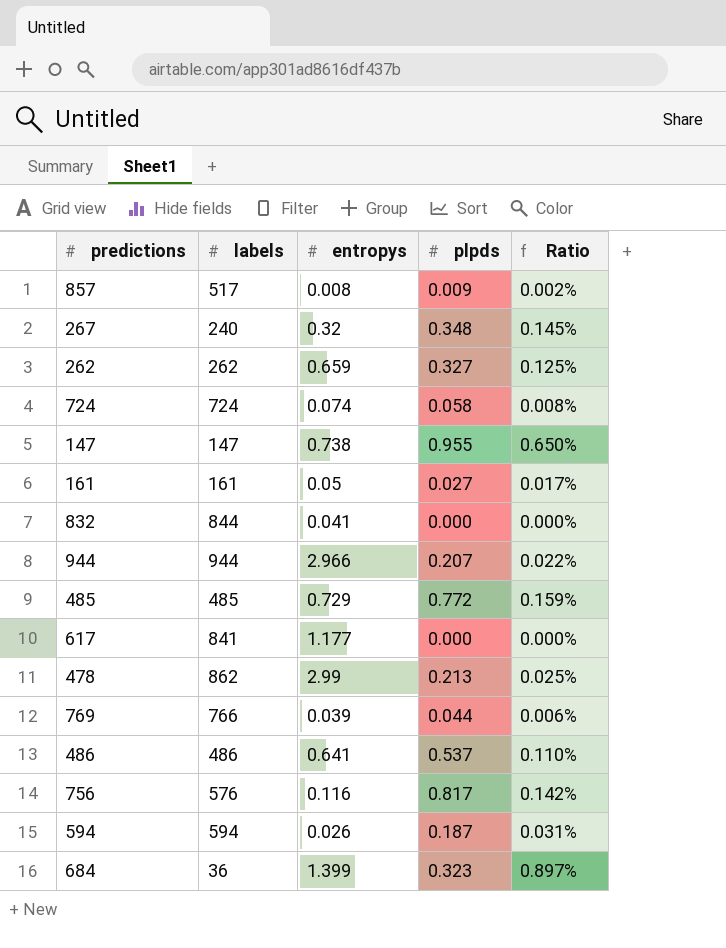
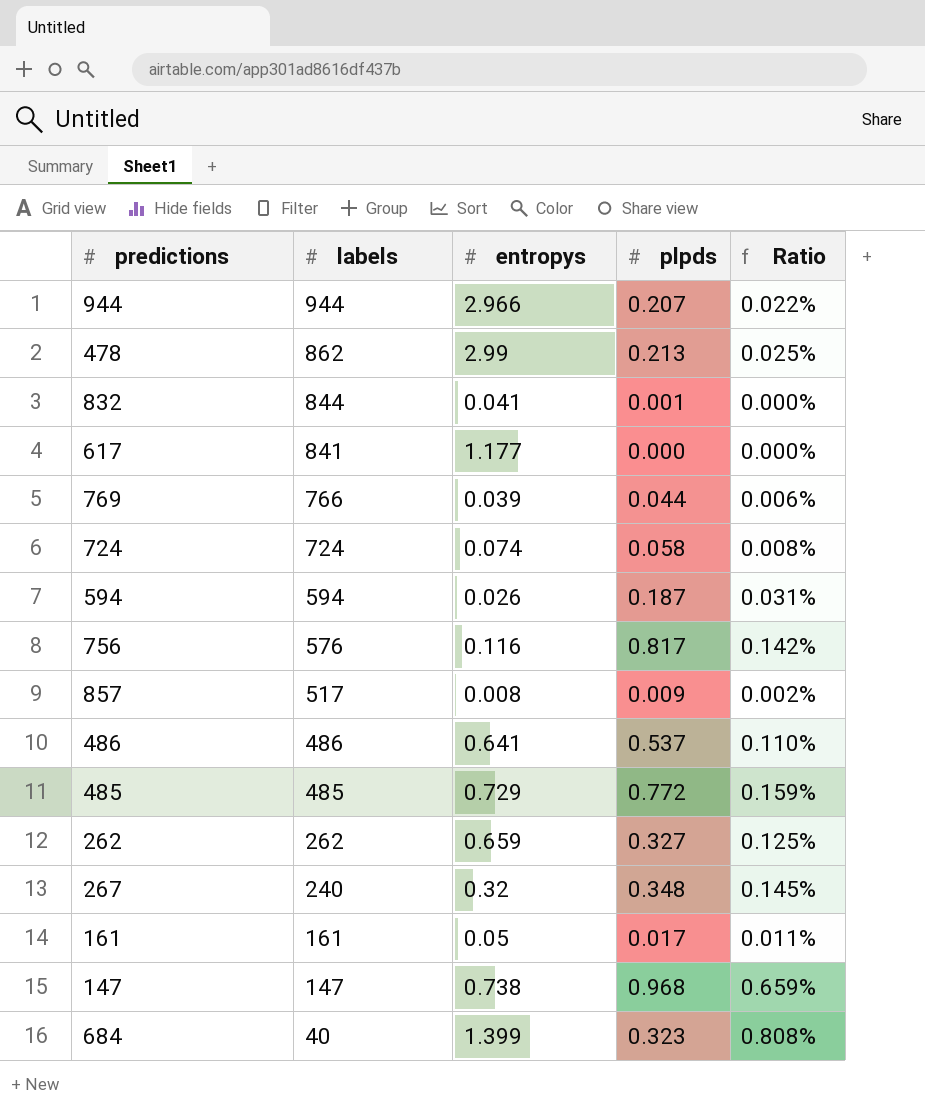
row order: none -> labels descending
832 | plpds: 0.000 -> 0.001
161 | plpds: 0.027 -> 0.017
161 | Ratio: 0.017% -> 0.011%
147 | plpds: 0.955 -> 0.968
147 | Ratio: 0.650% -> 0.659%
684 | labels: 36 -> 40
684 | Ratio: 0.897% -> 0.808%

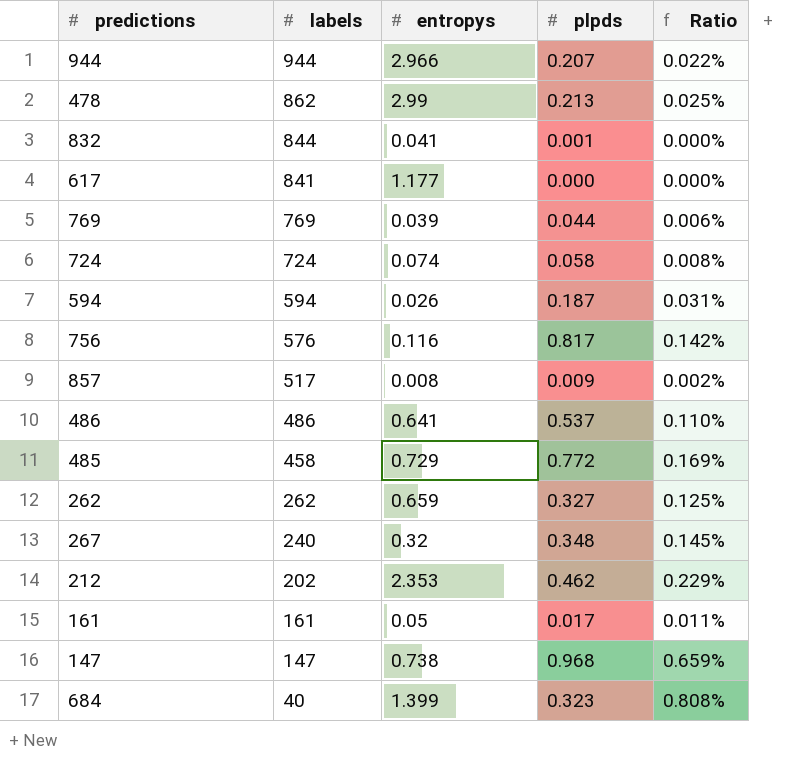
769 | labels: 766 -> 769
485 | labels: 485 -> 458
485 | Ratio: 0.159% -> 0.169%
row 212: none -> 202 | 2.353 | 0.462 | 0.229%

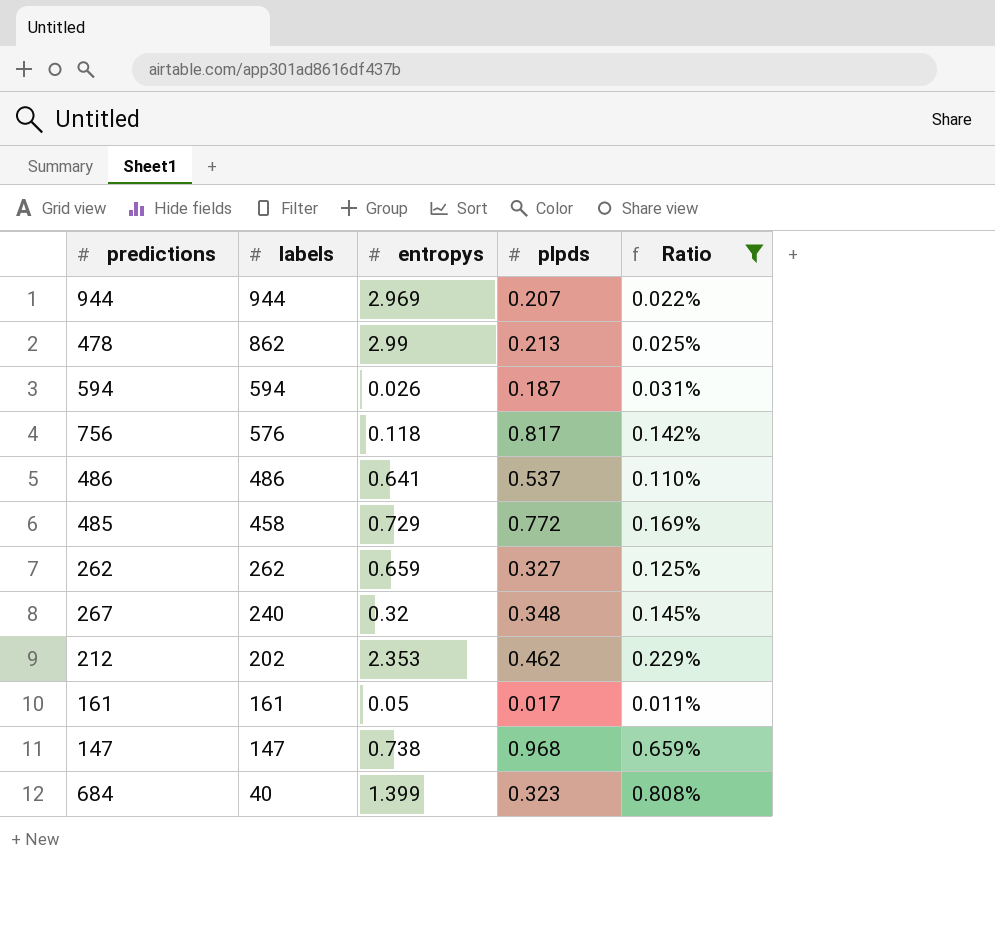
filter: none -> Ratio >= 0.011%
944 | entropys: 2.966 -> 2.969
756 | entropys: 0.116 -> 0.118

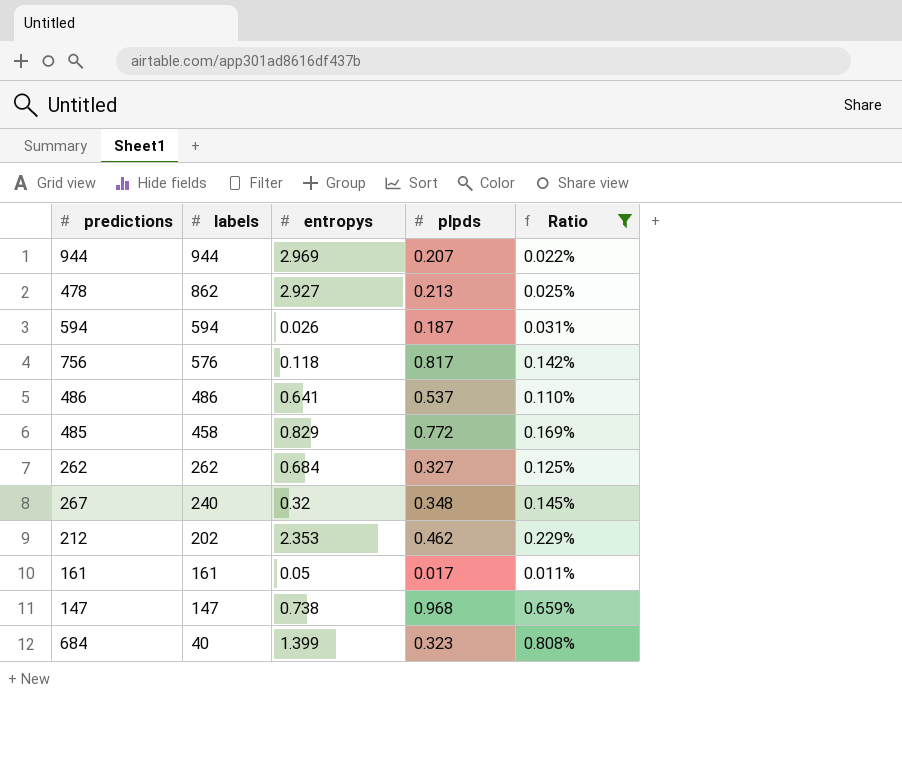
478 | entropys: 2.99 -> 2.927
485 | entropys: 0.729 -> 0.829
262 | entropys: 0.659 -> 0.684

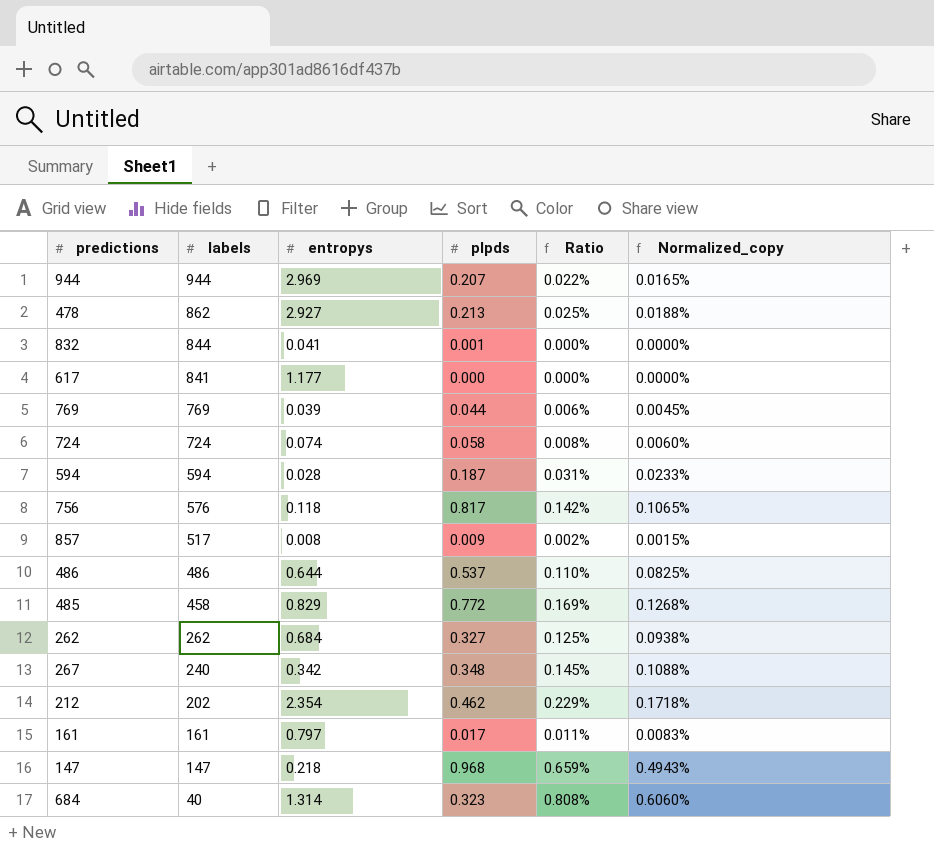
filter: Ratio >= 0.011% -> none
column Normalized_copy | formula: none -> [Ratio] * 0.75
594 | entropys: 0.026 -> 0.028
486 | entropys: 0.641 -> 0.644
267 | entropys: 0.32 -> 0.342
212 | entropys: 2.353 -> 2.354
161 | entropys: 0.05 -> 0.797
147 | entropys: 0.738 -> 0.218
684 | entropys: 1.399 -> 1.314

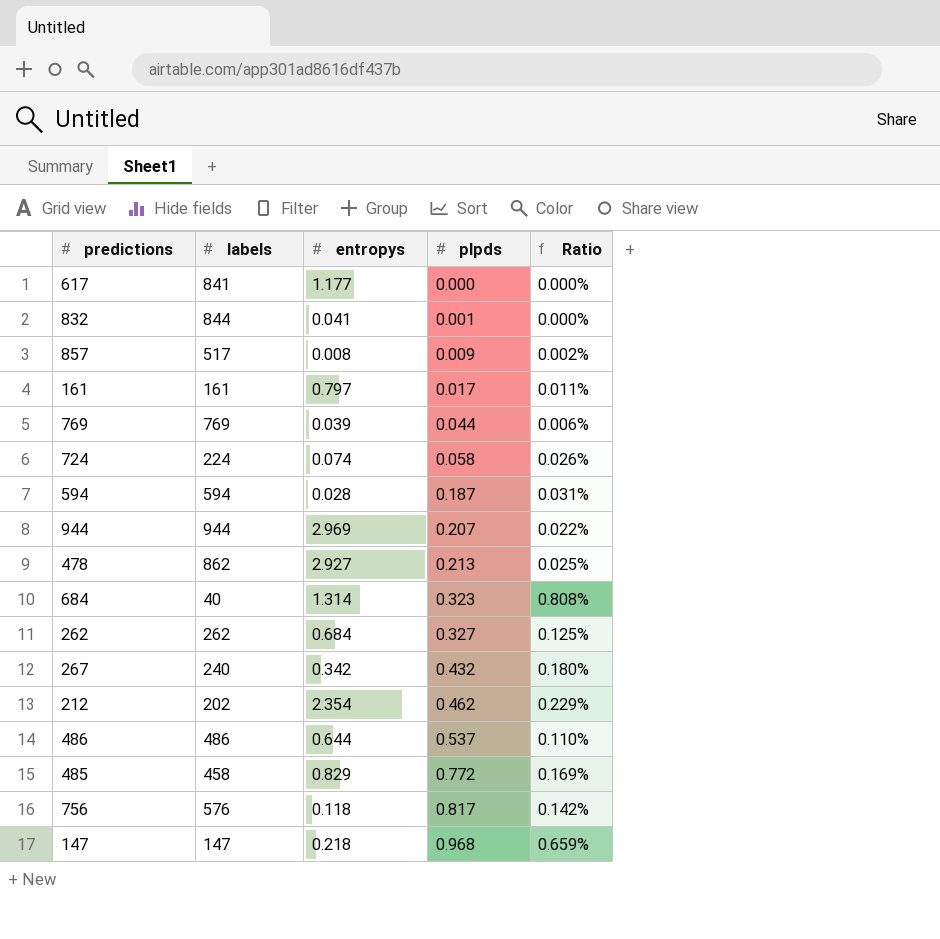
row order: labels descending -> plpds ascending
column Normalized_copy | formula: [Ratio] * 0.75 -> none
724 | labels: 724 -> 224
724 | Ratio: 0.008% -> 0.026%
267 | plpds: 0.348 -> 0.432
267 | Ratio: 0.145% -> 0.180%

